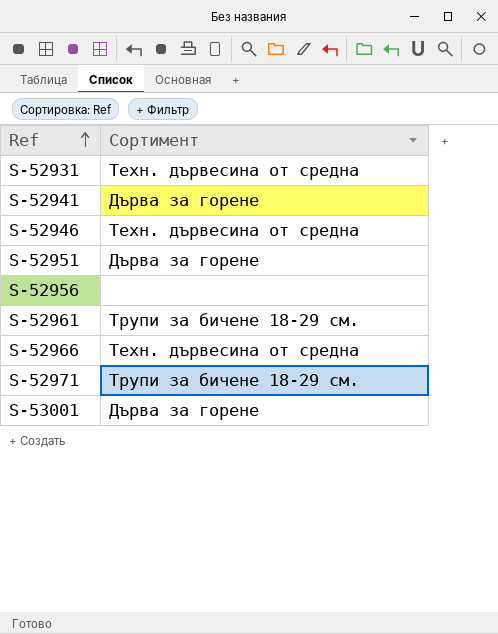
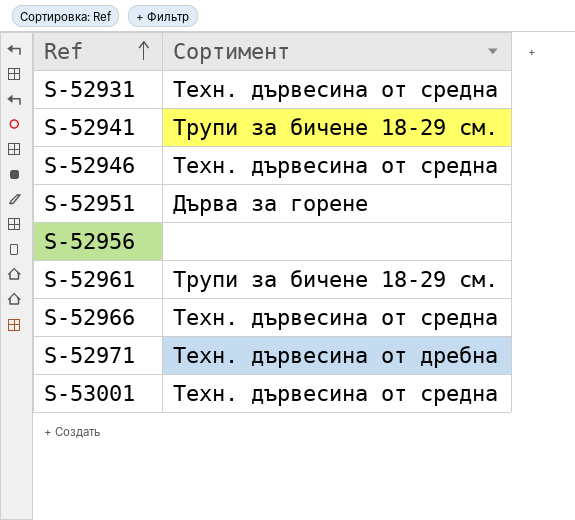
S-52941 | Сортимент: Дърва за горене -> Трупи за бичене 18-29 см.
S-52971 | Сортимент: Трупи за бичене 18-29 см. -> Техн. дървесина от дребна
S-53001 | Сортимент: Дърва за горене -> Техн. дървесина от средна

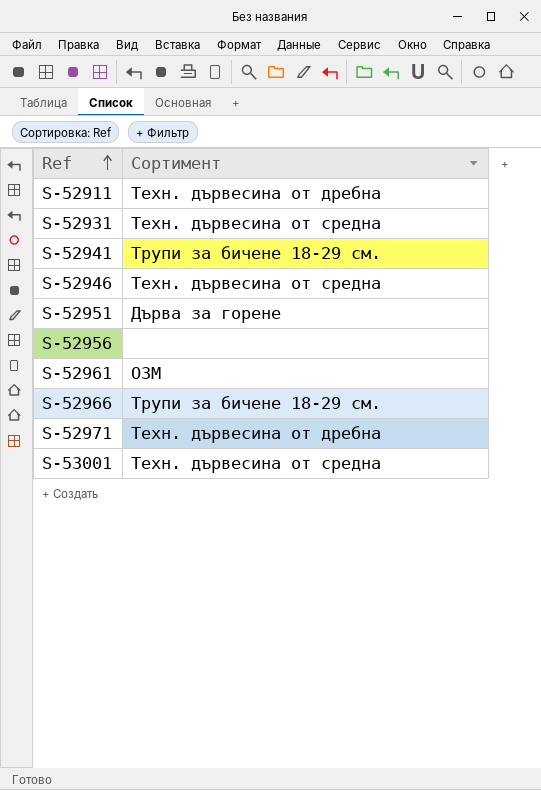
row S-52911: none -> Техн. дървесина от дребна
S-52961 | Сортимент: Трупи за бичене 18-29 см. -> ОЗМ
S-52966 | Сортимент: Техн. дървесина от средна -> Трупи за бичене 18-29 см.

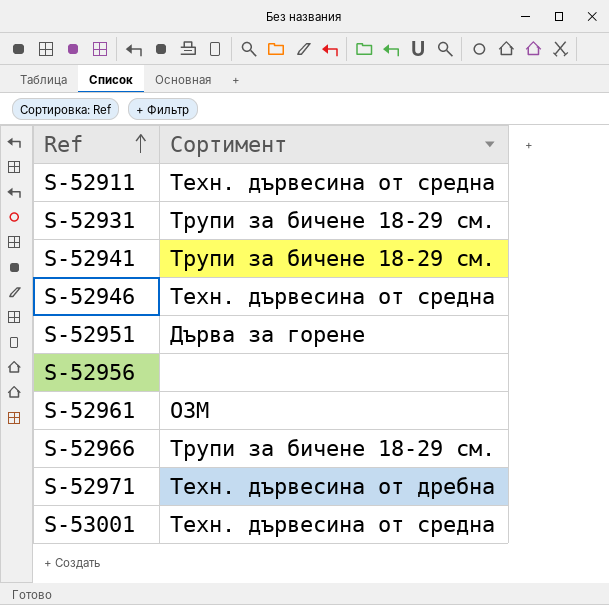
S-52911 | Сортимент: Техн. дървесина от дребна -> Техн. дървесина от средна
S-52931 | Сортимент: Техн. дървесина от средна -> Трупи за бичене 18-29 см.

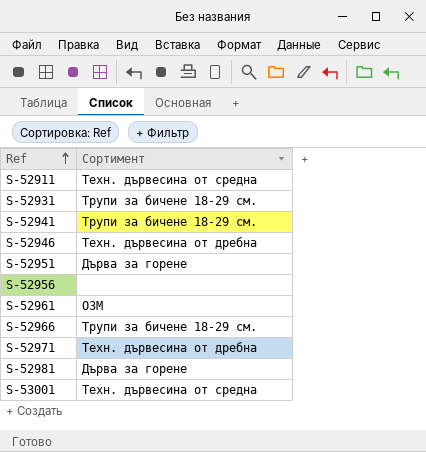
S-52946 | Сортимент: Техн. дървесина от средна -> Техн. дървесина от дребна
row S-52981: none -> Дърва за горене

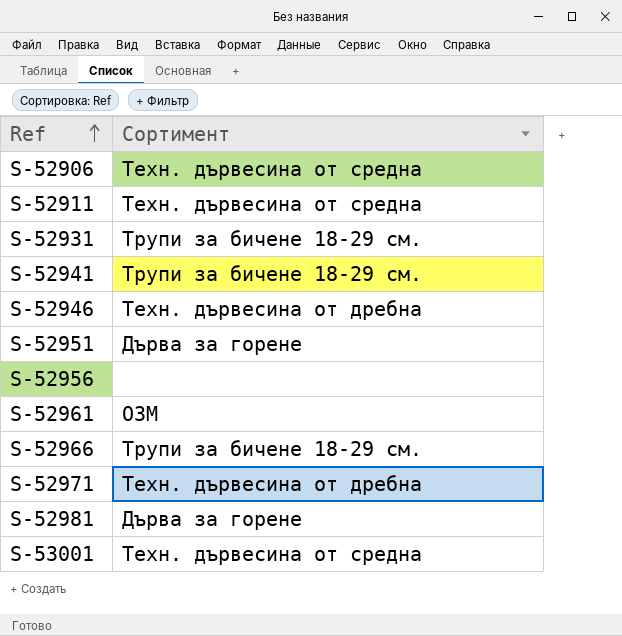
row S-52906: none -> Техн. дървесина от средна

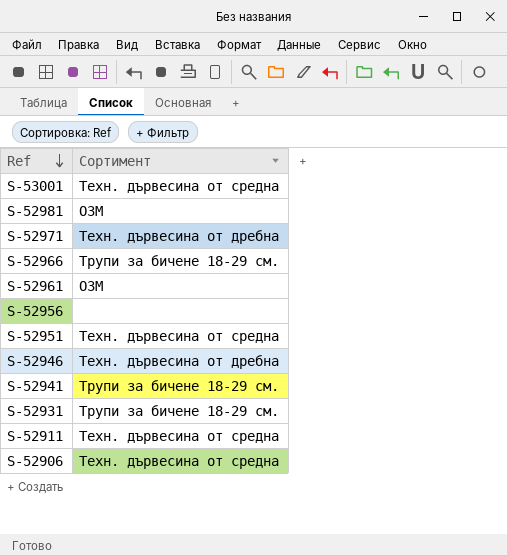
row order: Ref ascending -> Ref descending
S-52981 | Сортимент: Дърва за горене -> ОЗМ
S-52951 | Сортимент: Дърва за горене -> Техн. дървесина от средна

